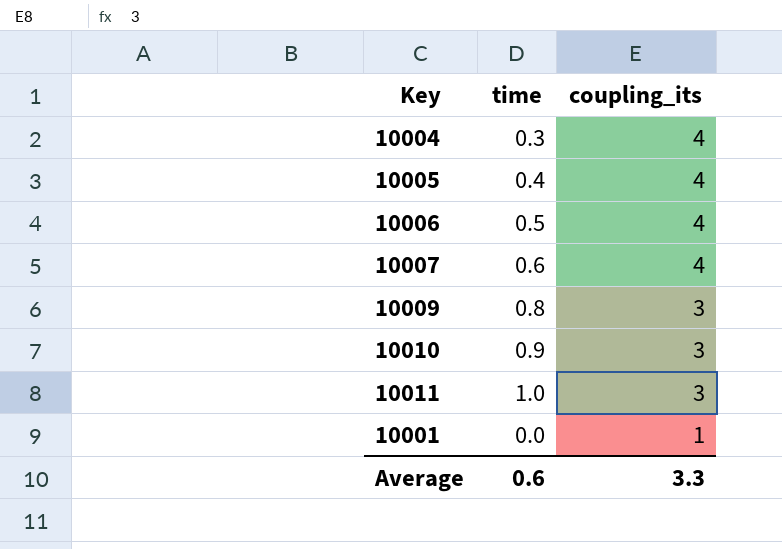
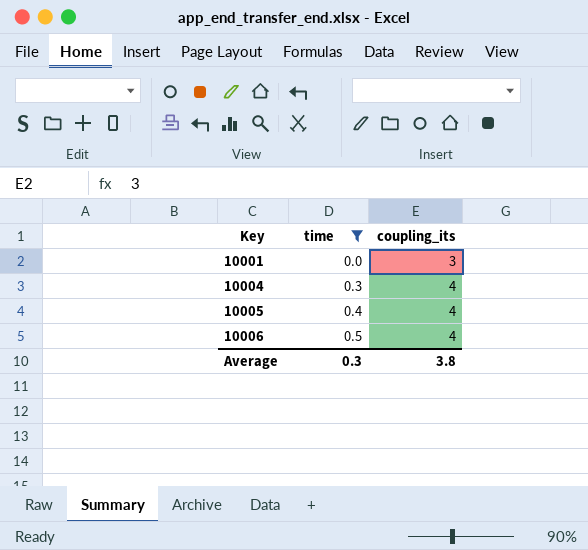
filter: none -> time <= 0.5
row order: coupling_its descending -> Key ascending
10001 | coupling_its: 1 -> 3
Average | time: 0.6 -> 0.3
Average | coupling_its: 3.3 -> 3.8

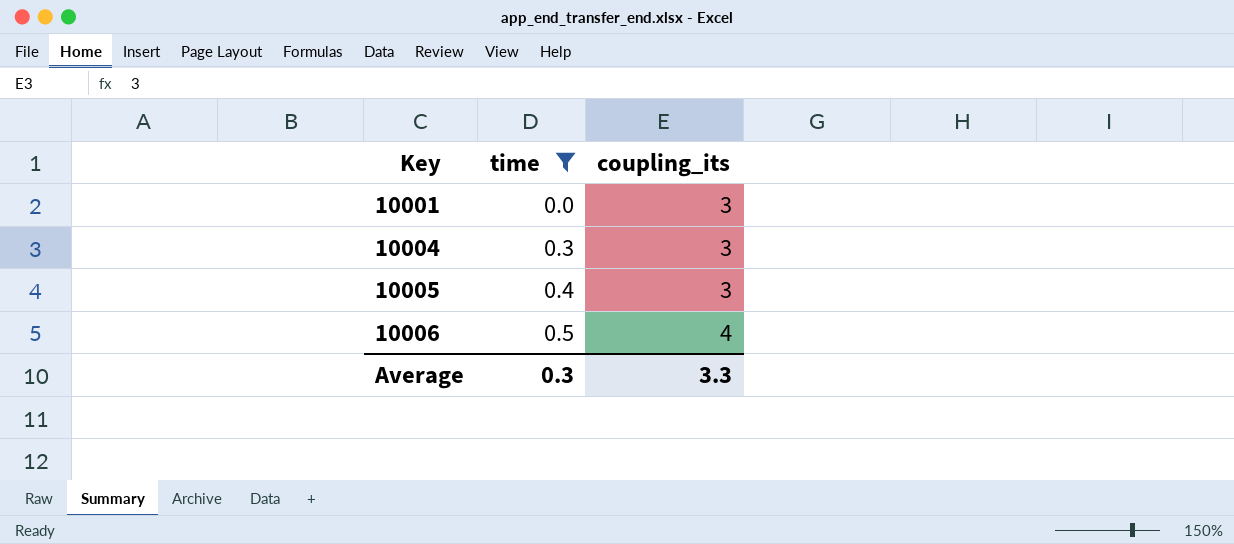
10004 | coupling_its: 4 -> 3
10005 | coupling_its: 4 -> 3
Average | coupling_its: 3.8 -> 3.3

